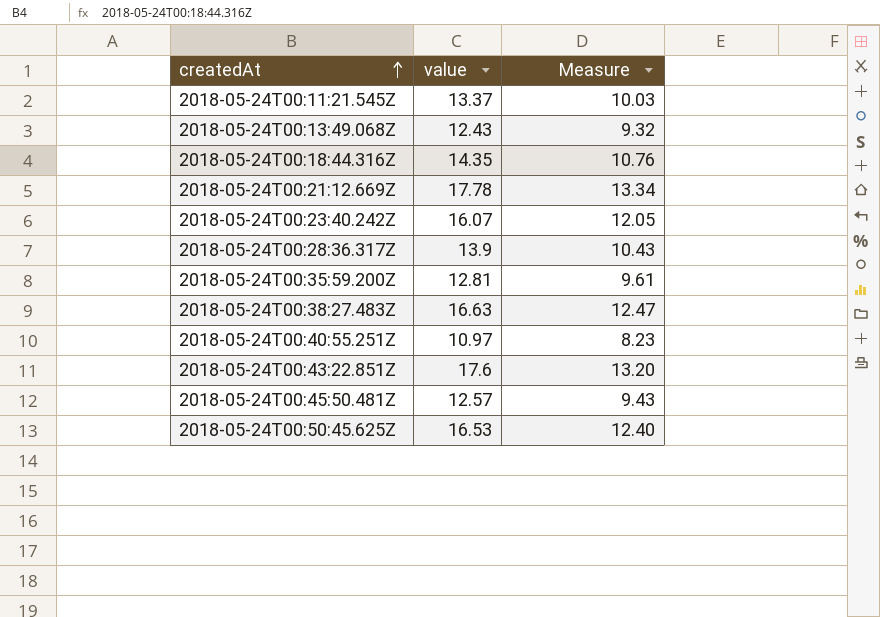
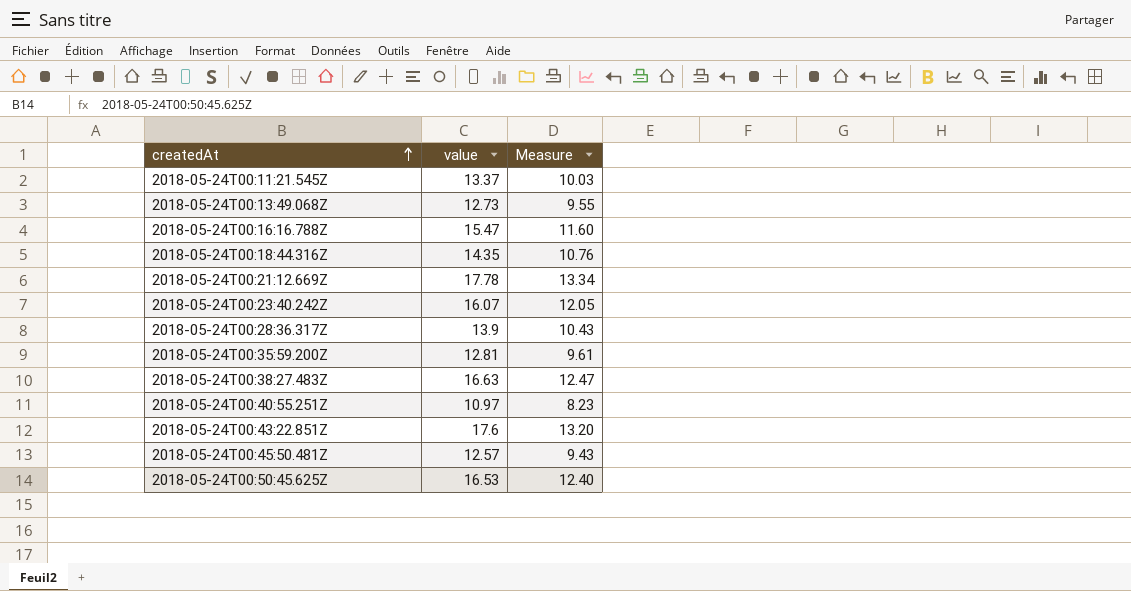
2018-05-24T00:13:49.068Z | value: 12.43 -> 12.73
2018-05-24T00:13:49.068Z | Measure: 9.32 -> 9.55
row 2018-05-24T00:16:16.788Z: none -> 15.47 | 11.60

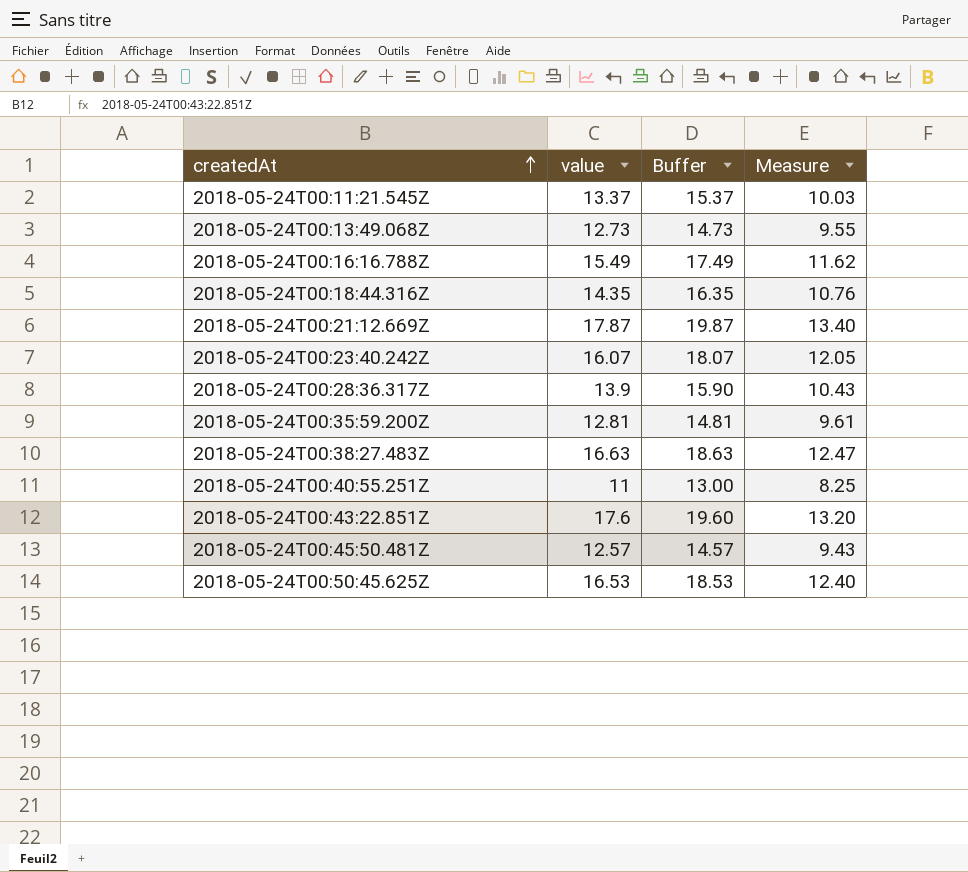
column Buffer | formula: none -> [value] + 2
2018-05-24T00:16:16.788Z | value: 15.47 -> 15.49
2018-05-24T00:16:16.788Z | Measure: 11.60 -> 11.62
2018-05-24T00:21:12.669Z | value: 17.78 -> 17.87
2018-05-24T00:21:12.669Z | Measure: 13.34 -> 13.40
2018-05-24T00:40:55.251Z | value: 10.97 -> 11
2018-05-24T00:40:55.251Z | Measure: 8.23 -> 8.25

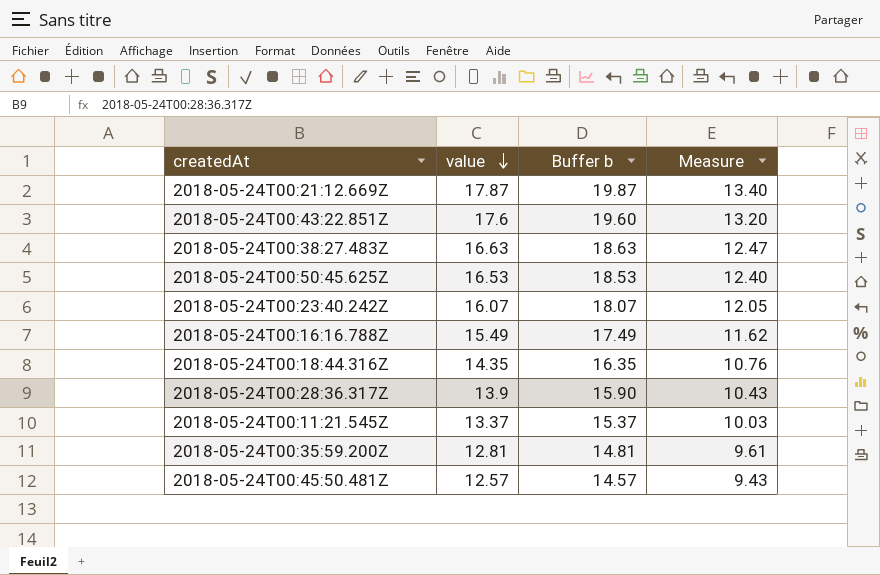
row order: createdAt ascending -> value descending
column name: Buffer -> Buffer b
row 2018-05-24T00:13:49.068Z: 12.73 | 14.73 | 9.55 -> none
row 2018-05-24T00:40:55.251Z: 11 | 13.00 | 8.25 -> none

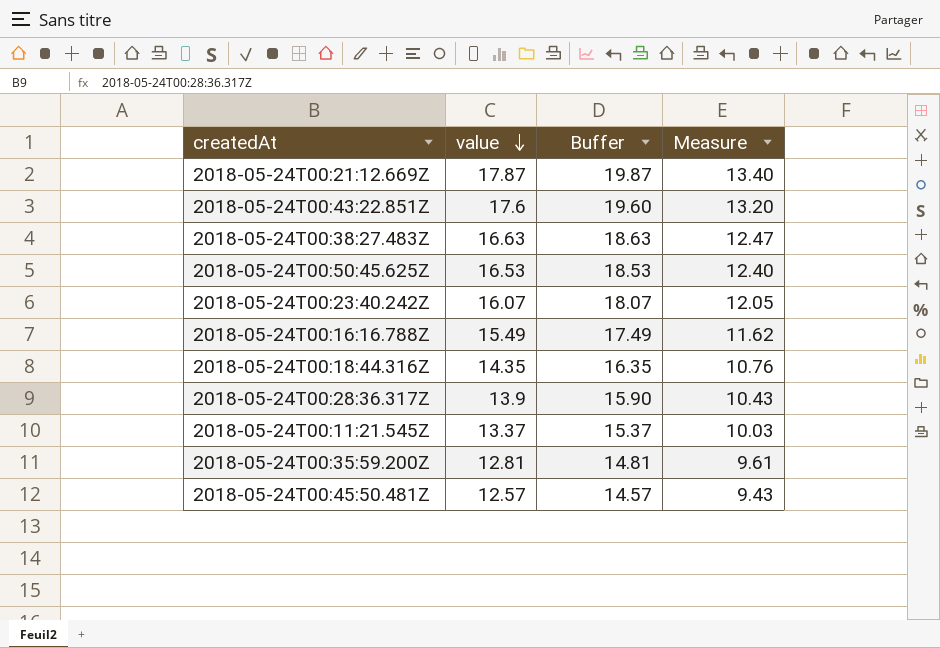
column name: Buffer b -> Buffer

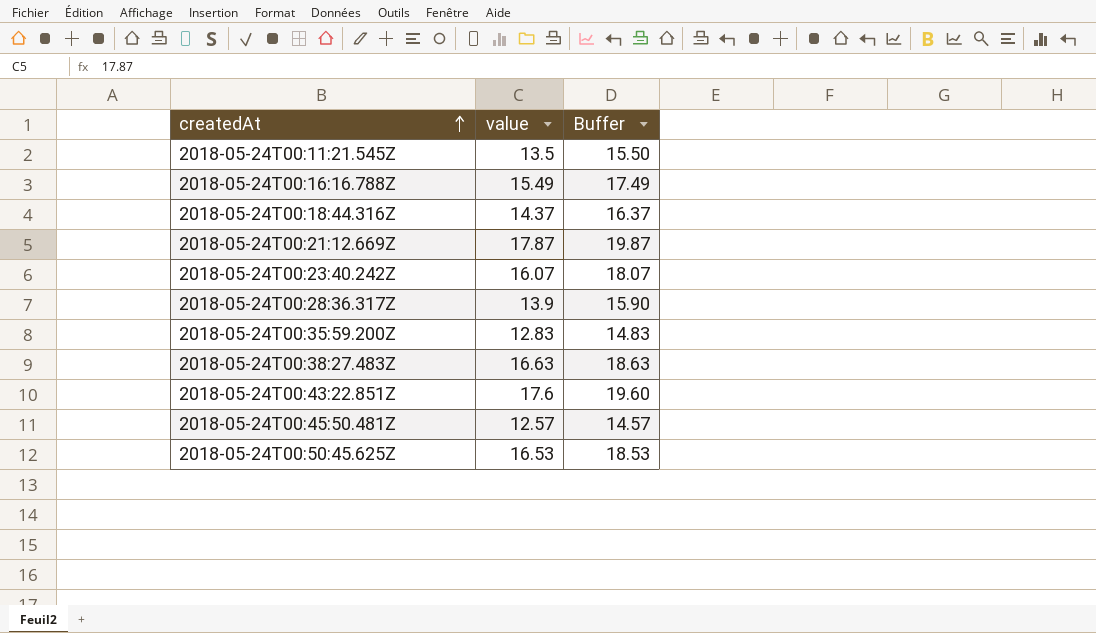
row order: value descending -> createdAt ascending
column Measure | formula: [value] * 0.75 -> none
2018-05-24T00:11:21.545Z | value: 13.37 -> 13.5
2018-05-24T00:11:21.545Z | Buffer: 15.37 -> 15.50
2018-05-24T00:18:44.316Z | value: 14.35 -> 14.37
2018-05-24T00:18:44.316Z | Buffer: 16.35 -> 16.37
2018-05-24T00:35:59.200Z | value: 12.81 -> 12.83
2018-05-24T00:35:59.200Z | Buffer: 14.81 -> 14.83

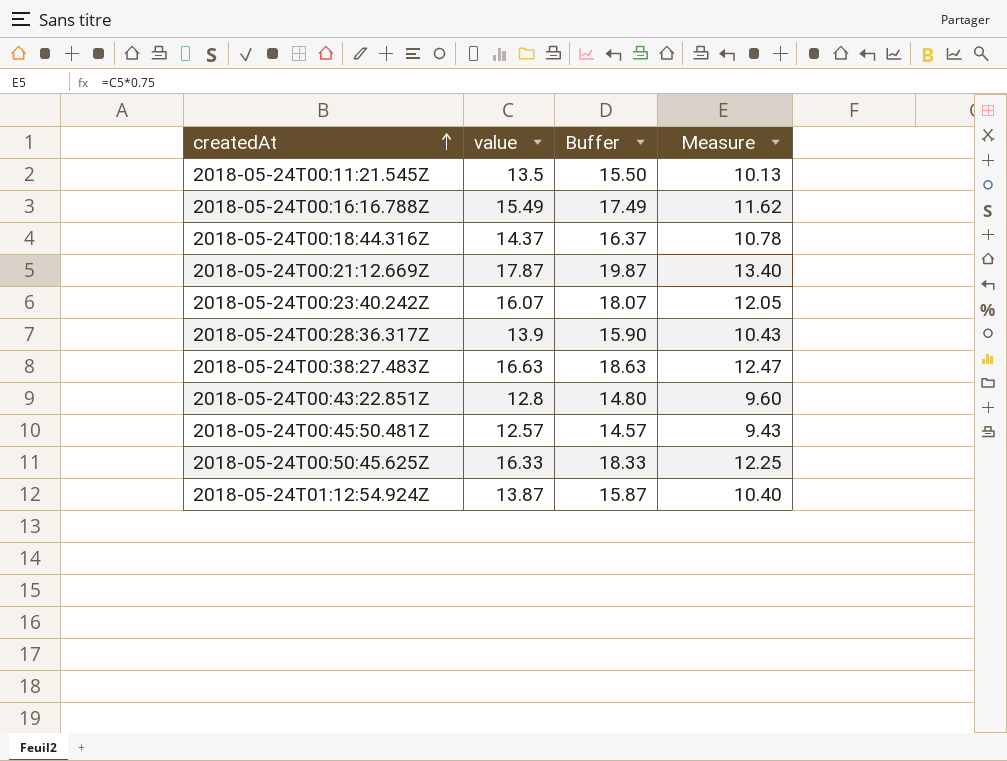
column Measure | formula: none -> [value] * 0.75
row 2018-05-24T00:35:59.200Z: 12.83 | 14.83 -> none
2018-05-24T00:43:22.851Z | value: 17.6 -> 12.8
2018-05-24T00:43:22.851Z | Buffer: 19.60 -> 14.80
2018-05-24T00:50:45.625Z | value: 16.53 -> 16.33
2018-05-24T00:50:45.625Z | Buffer: 18.53 -> 18.33
row 2018-05-24T01:12:54.924Z: none -> 13.87 | 15.87 | 10.40

